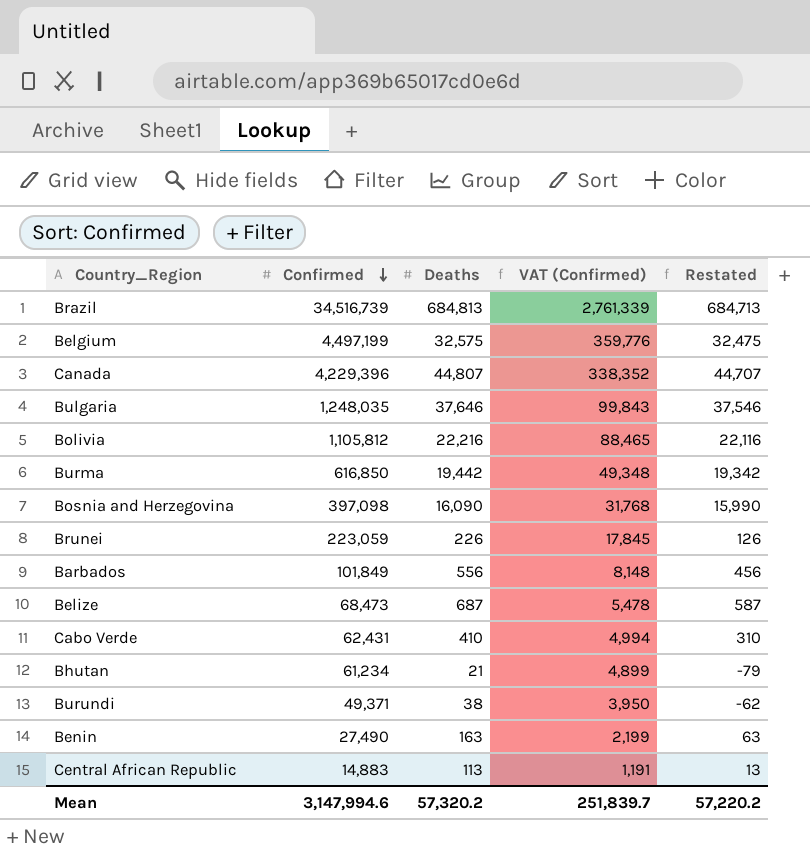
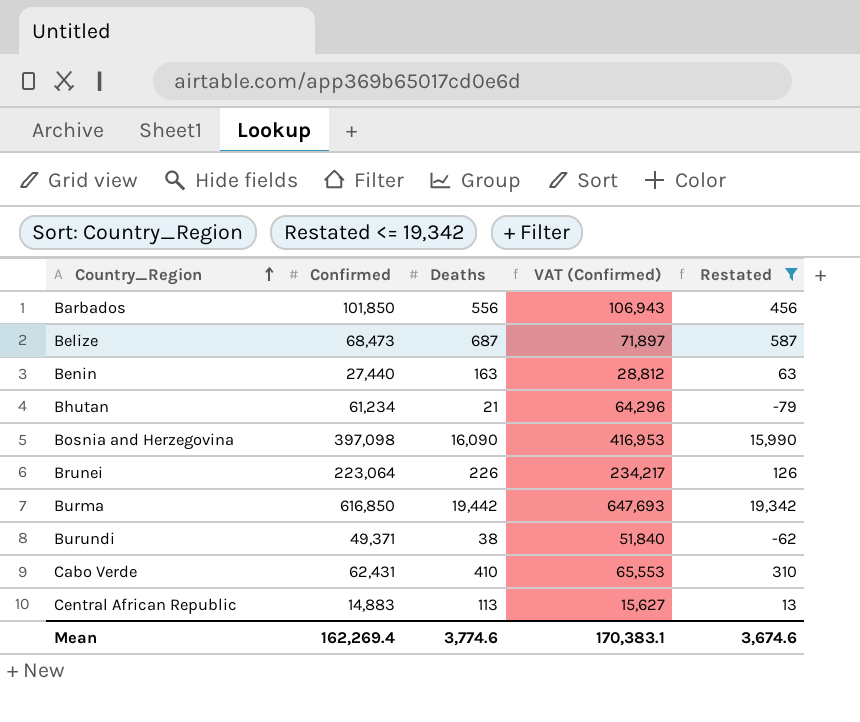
filter: none -> Restated <= 19,342
row order: Confirmed descending -> Country_Region ascending
column VAT (Confirmed) | formula: [Confirmed] * 0.08 -> [Confirmed] * 1.05
Barbados | Confirmed: 101,849 -> 101,850
Benin | Confirmed: 27,490 -> 27,440
Brunei | Confirmed: 223,059 -> 223,064
Mean | Confirmed: 3,147,994.6 -> 162,269.4
Mean | Deaths: 57,320.2 -> 3,774.6
Mean | VAT (Confirmed): 251,839.7 -> 170,383.1
Mean | Restated: 57,220.2 -> 3,674.6

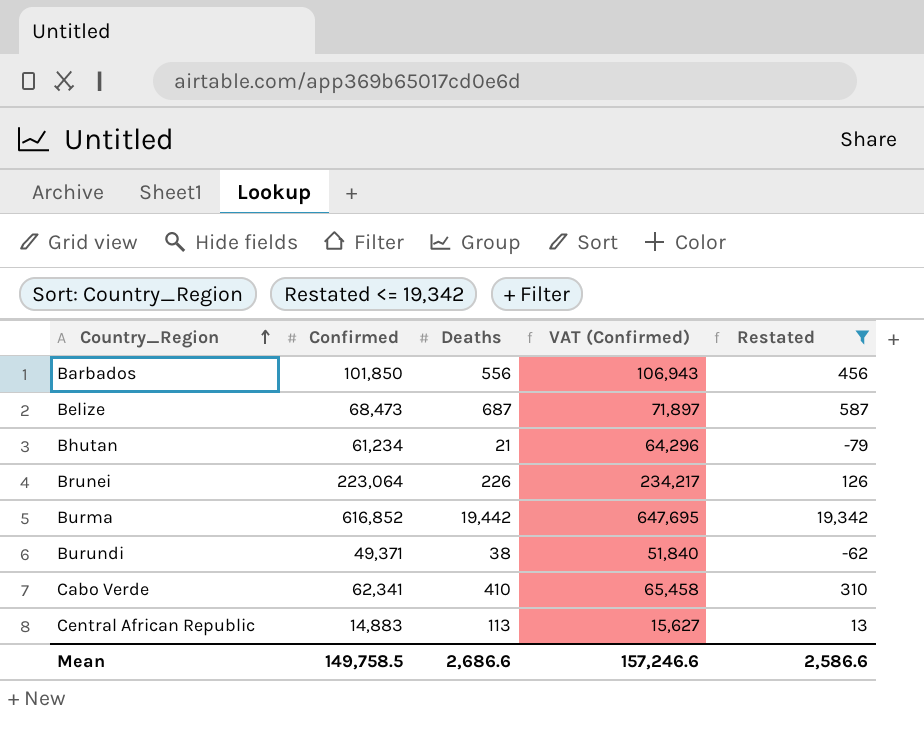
row Benin: 27,440 | 163 | 28,812 | 63 -> none
row Bosnia and Herzegovina: 397,098 | 16,090 | 416,953 | 15,990 -> none
Burma | Confirmed: 616,850 -> 616,852
Burma | VAT (Confirmed): 647,693 -> 647,695
Cabo Verde | Confirmed: 62,431 -> 62,341
Cabo Verde | VAT (Confirmed): 65,553 -> 65,458
Mean | Confirmed: 162,269.4 -> 149,758.5
Mean | Deaths: 3,774.6 -> 2,686.6
Mean | VAT (Confirmed): 170,383.1 -> 157,246.6
Mean | Restated: 3,674.6 -> 2,586.6

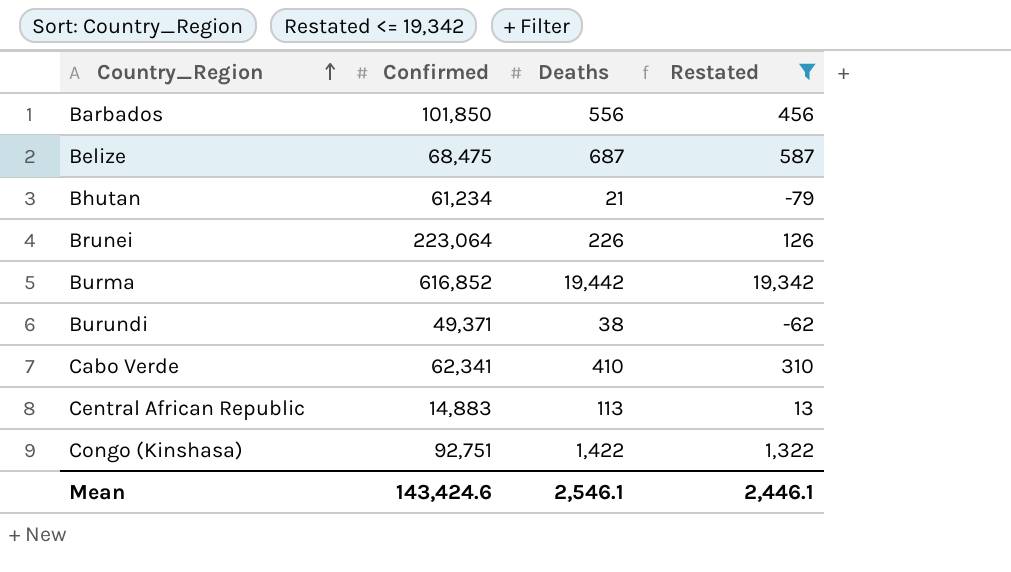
column VAT (Confirmed) | formula: [Confirmed] * 1.05 -> none
Belize | Confirmed: 68,473 -> 68,475
row Congo (Kinshasa): none -> 92,751 | 1,422 | 1,322
Mean | Confirmed: 149,758.5 -> 143,424.6
Mean | Deaths: 2,686.6 -> 2,546.1
Mean | Restated: 2,586.6 -> 2,446.1

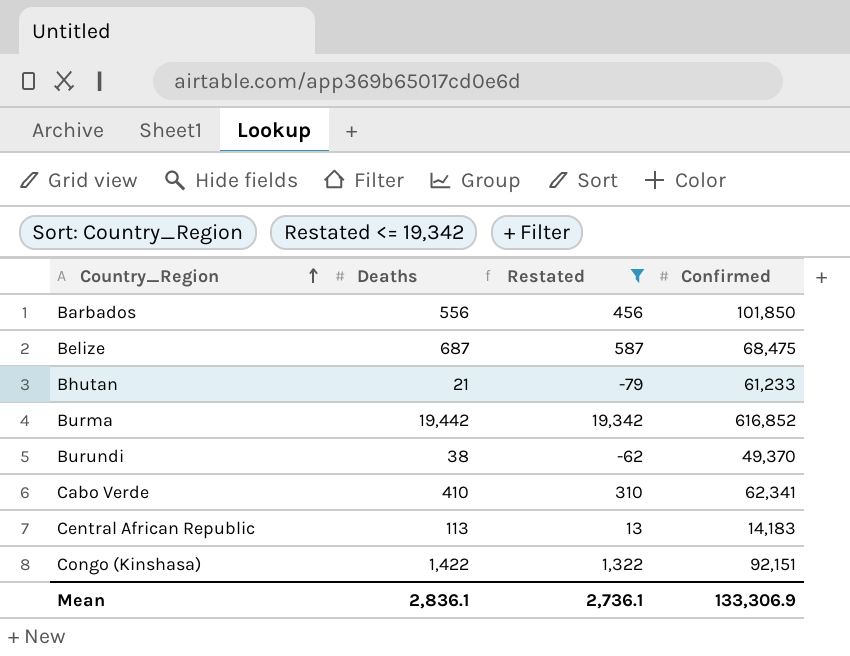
column Confirmed | position: 2 -> 4
row Brunei: 223,064 | 226 | 126 -> none
Bhutan | Confirmed: 61,234 -> 61,233
Burundi | Confirmed: 49,371 -> 49,370
Central African Republic | Confirmed: 14,883 -> 14,183
Congo (Kinshasa) | Confirmed: 92,751 -> 92,151
Mean | Deaths: 2,546.1 -> 2,836.1
Mean | Restated: 2,446.1 -> 2,736.1
Mean | Confirmed: 143,424.6 -> 133,306.9

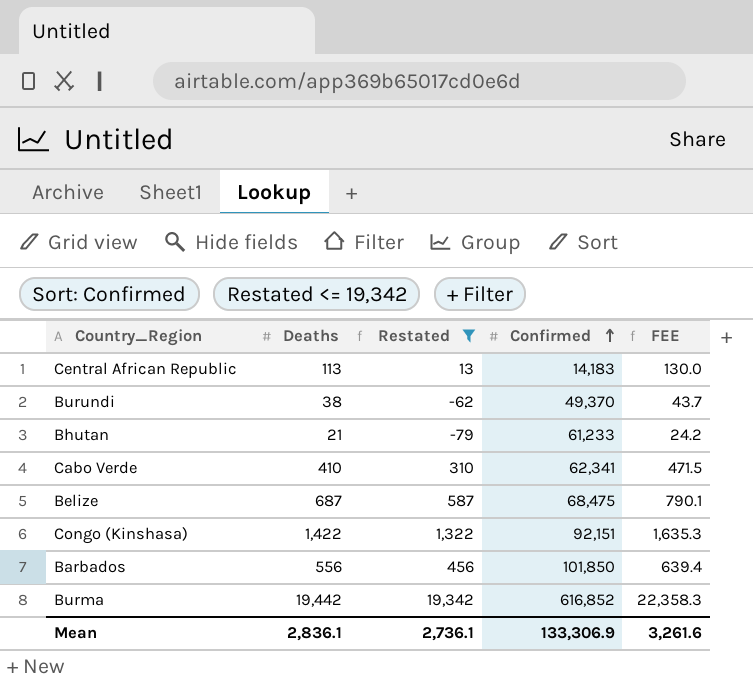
row order: Country_Region ascending -> Confirmed ascending
column FEE | formula: none -> [Deaths] * 1.15

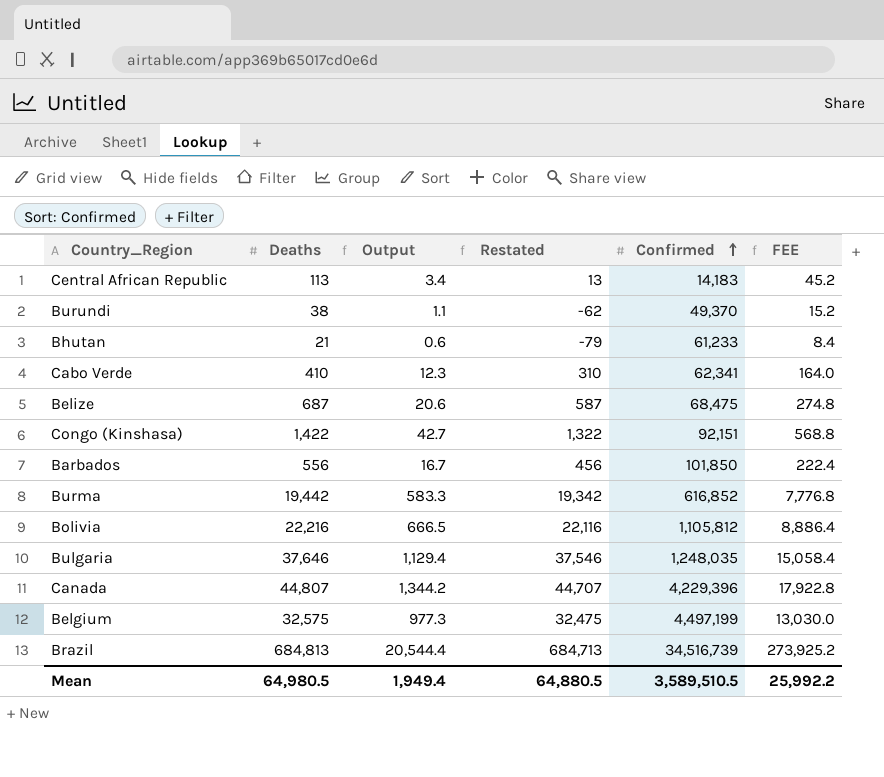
filter: Restated <= 19,342 -> none
column Output | formula: none -> [Deaths] * 0.03
column FEE | formula: [Deaths] * 1.15 -> [Deaths] * 0.4
Mean | Deaths: 2,836.1 -> 64,980.5
Mean | Restated: 2,736.1 -> 64,880.5
Mean | Confirmed: 133,306.9 -> 3,589,510.5
Mean | FEE: 3,261.6 -> 25,992.2

